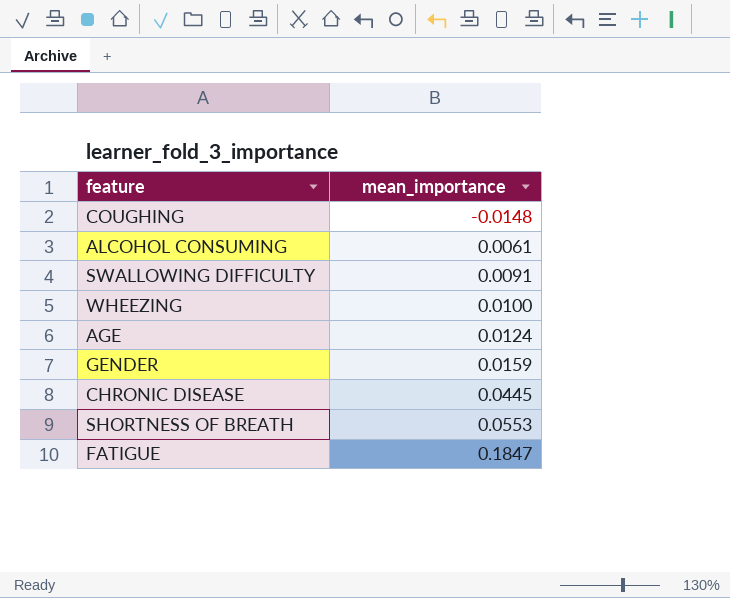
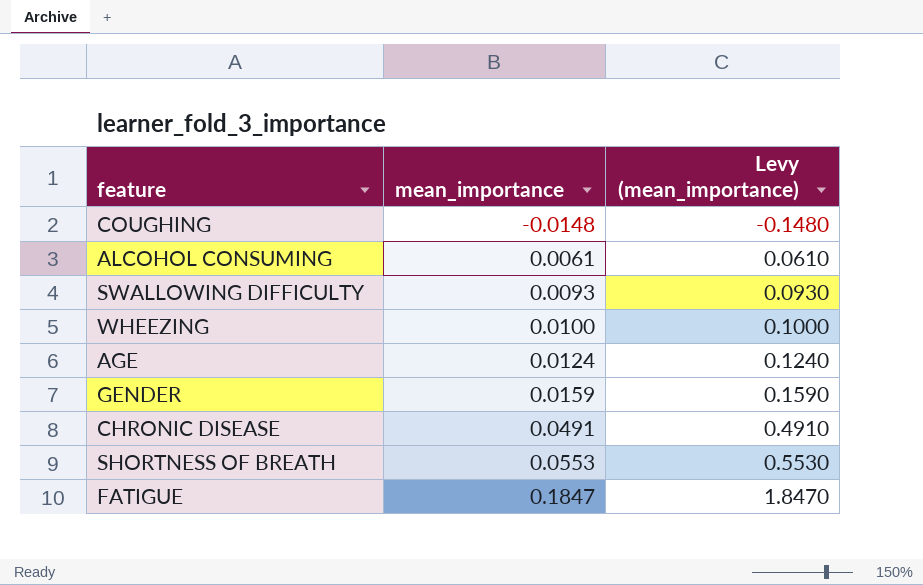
column Levy (mean_importance) | formula: none -> [mean_importance] * 10
SWALLOWING DIFFICULTY | mean_importance: 0.0091 -> 0.0093
CHRONIC DISEASE | mean_importance: 0.0445 -> 0.0491

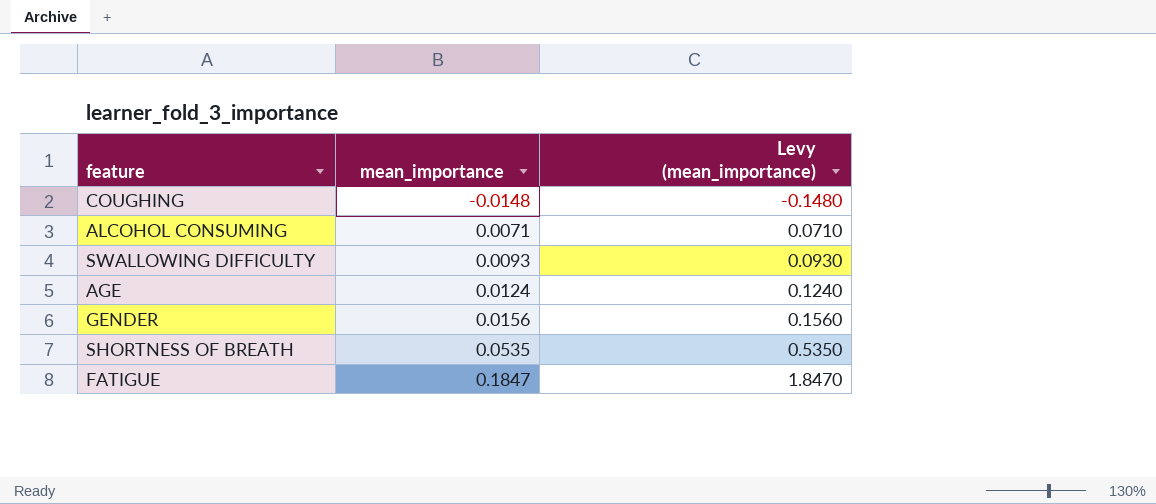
row WHEEZING: 0.0100 | 0.1000 -> none
row CHRONIC DISEASE: 0.0491 | 0.4910 -> none
ALCOHOL CONSUMING | mean_importance: 0.0061 -> 0.0071
ALCOHOL CONSUMING | Levy (mean_importance): 0.0610 -> 0.0710
GENDER | mean_importance: 0.0159 -> 0.0156
GENDER | Levy (mean_importance): 0.1590 -> 0.1560
SHORTNESS OF BREATH | mean_importance: 0.0553 -> 0.0535
SHORTNESS OF BREATH | Levy (mean_importance): 0.5530 -> 0.5350

